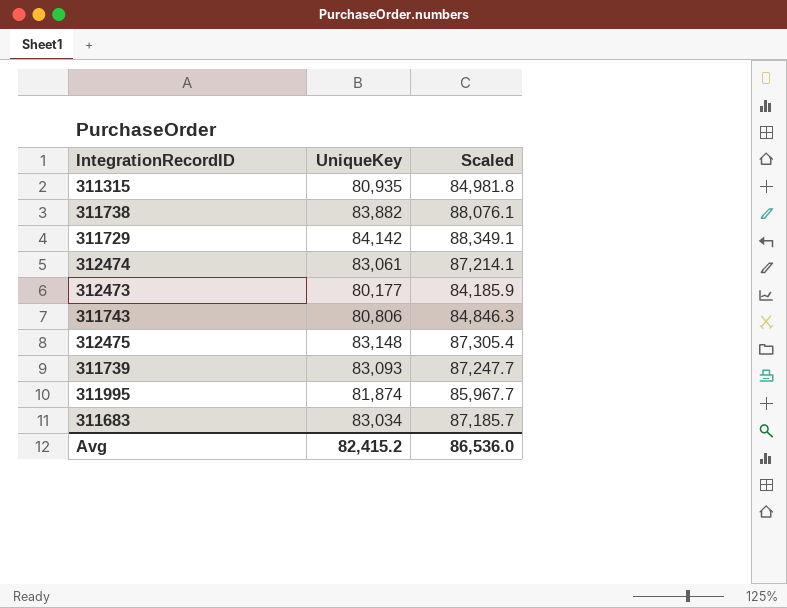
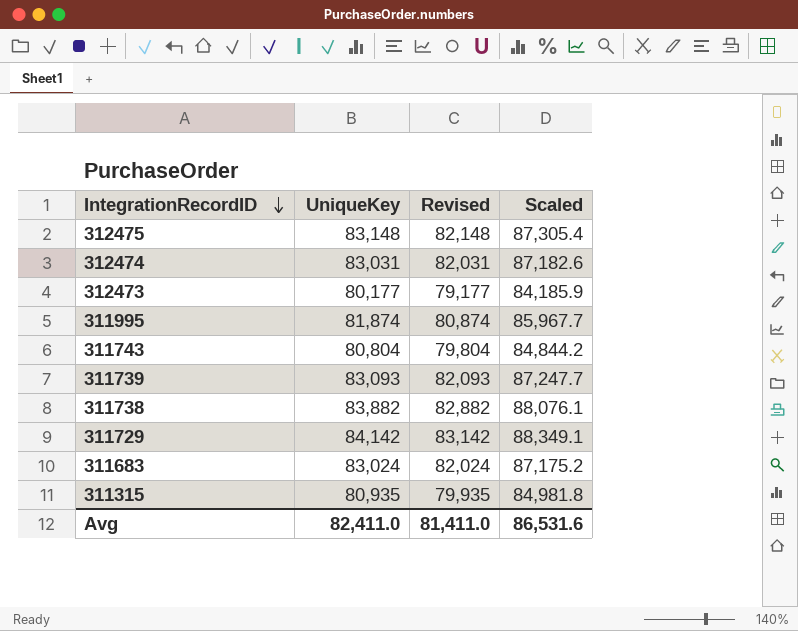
row order: none -> IntegrationRecordID descending
column Revised | formula: none -> [UniqueKey] - 1000
312474 | UniqueKey: 83,061 -> 83,031
312474 | Scaled: 87,214.1 -> 87,182.6
311743 | UniqueKey: 80,806 -> 80,804
311743 | Scaled: 84,846.3 -> 84,844.2
311683 | UniqueKey: 83,034 -> 83,024
311683 | Scaled: 87,185.7 -> 87,175.2
Avg | UniqueKey: 82,415.2 -> 82,411.0
Avg | Scaled: 86,536.0 -> 86,531.6

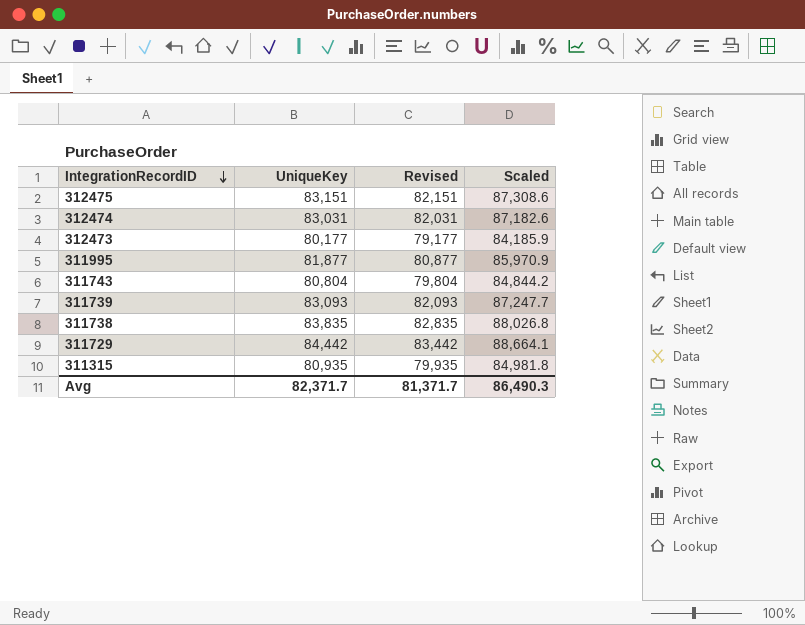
row 311683: 83,024 | 82,024 | 87,175.2 -> none
312475 | UniqueKey: 83,148 -> 83,151
312475 | Revised: 82,148 -> 82,151
312475 | Scaled: 87,305.4 -> 87,308.6
311995 | UniqueKey: 81,874 -> 81,877
311995 | Revised: 80,874 -> 80,877
311995 | Scaled: 85,967.7 -> 85,970.9
311738 | UniqueKey: 83,882 -> 83,835
311738 | Revised: 82,882 -> 82,835
311738 | Scaled: 88,076.1 -> 88,026.8
311729 | UniqueKey: 84,142 -> 84,442
311729 | Revised: 83,142 -> 83,442
311729 | Scaled: 88,349.1 -> 88,664.1
Avg | UniqueKey: 82,411.0 -> 82,371.7
Avg | Revised: 81,411.0 -> 81,371.7
Avg | Scaled: 86,531.6 -> 86,490.3

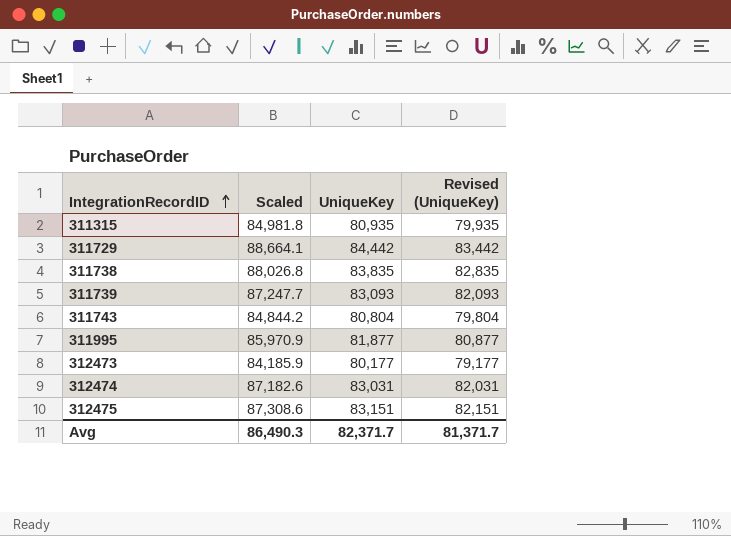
row order: IntegrationRecordID descending -> IntegrationRecordID ascending
column Scaled | position: 4 -> 2
column name: Revised -> Revised (UniqueKey)

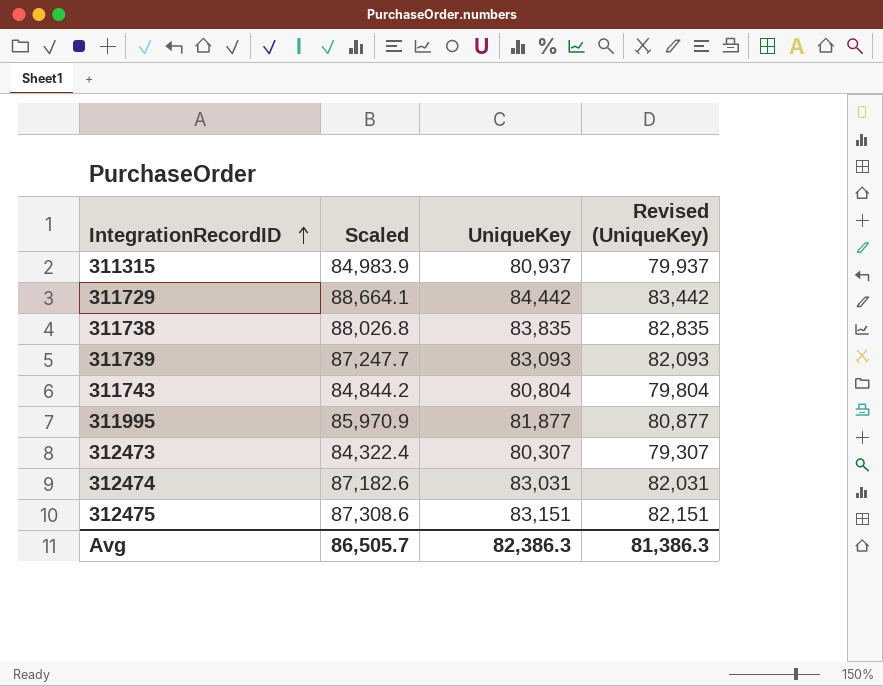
311315 | Scaled: 84,981.8 -> 84,983.9
311315 | UniqueKey: 80,935 -> 80,937
311315 | Revised (UniqueKey): 79,935 -> 79,937
312473 | Scaled: 84,185.9 -> 84,322.4
312473 | UniqueKey: 80,177 -> 80,307
312473 | Revised (UniqueKey): 79,177 -> 79,307
Avg | Scaled: 86,490.3 -> 86,505.7
Avg | UniqueKey: 82,371.7 -> 82,386.3
Avg | Revised (UniqueKey): 81,371.7 -> 81,386.3

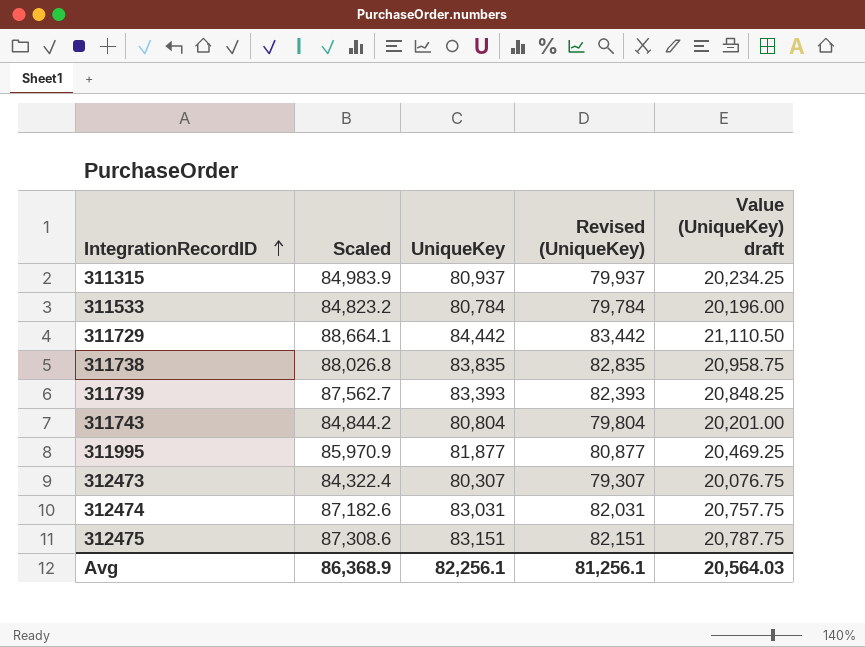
column Value (UniqueKey) draft | formula: none -> [UniqueKey] * 0.25
row 311533: none -> 84,823.2 | 80,784 | 79,784 | 20,196.00
311739 | Scaled: 87,247.7 -> 87,562.7
311739 | UniqueKey: 83,093 -> 83,393
311739 | Revised (UniqueKey): 82,093 -> 82,393
Avg | Scaled: 86,505.7 -> 86,368.9
Avg | UniqueKey: 82,386.3 -> 82,256.1
Avg | Revised (UniqueKey): 81,386.3 -> 81,256.1

